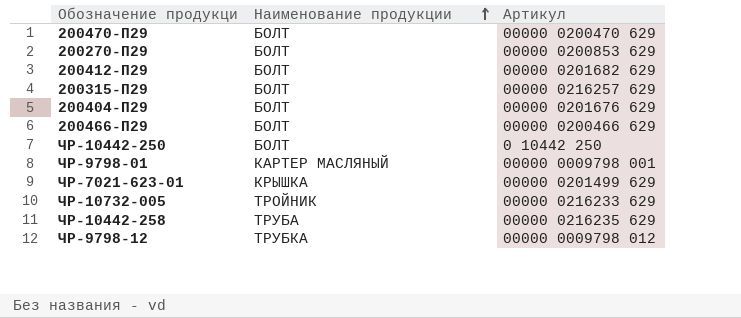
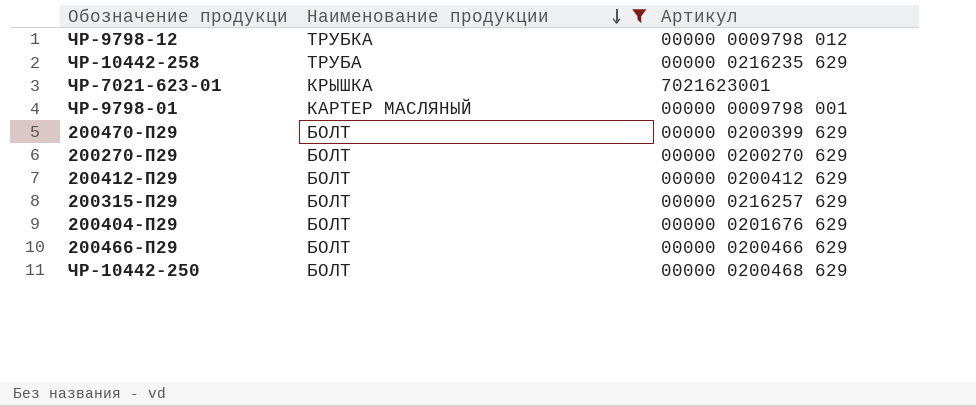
filter: none -> Наименование продукции != ТРОЙНИК
row order: Наименование продукции ascending -> Наименование продукции descending
ЧР-7021-623-01 | Артикул: 00000 0201499 629 -> 7021623001
200470-П29 | Артикул: 00000 0200470 629 -> 00000 0200399 629
200270-П29 | Артикул: 00000 0200853 629 -> 00000 0200270 629
200412-П29 | Артикул: 00000 0201682 629 -> 00000 0200412 629
ЧР-10442-250 | Артикул: 0 10442 250 -> 00000 0200468 629

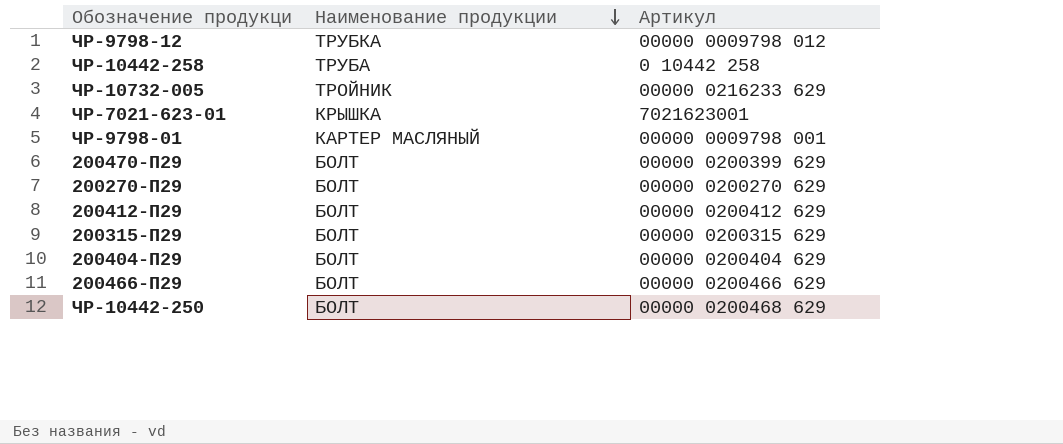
filter: Наименование продукции != ТРОЙНИК -> none
ЧР-10442-258 | Артикул: 00000 0216235 629 -> 0 10442 258
200315-П29 | Артикул: 00000 0216257 629 -> 00000 0200315 629
200404-П29 | Артикул: 00000 0201676 629 -> 00000 0200404 629

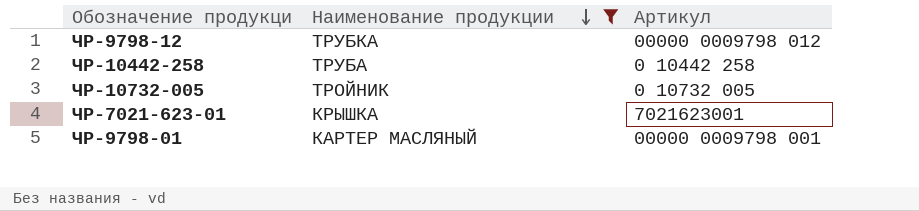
filter: none -> Наименование продукции != БОЛТ
ЧР-10732-005 | Артикул: 00000 0216233 629 -> 0 10732 005

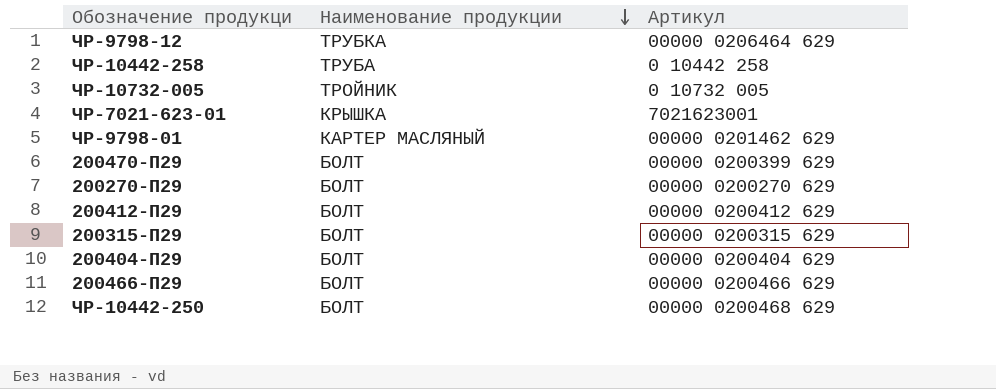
filter: Наименование продукции != БОЛТ -> none
ЧР-9798-12 | Артикул: 00000 0009798 012 -> 00000 0206464 629
ЧР-9798-01 | Артикул: 00000 0009798 001 -> 00000 0201462 629

